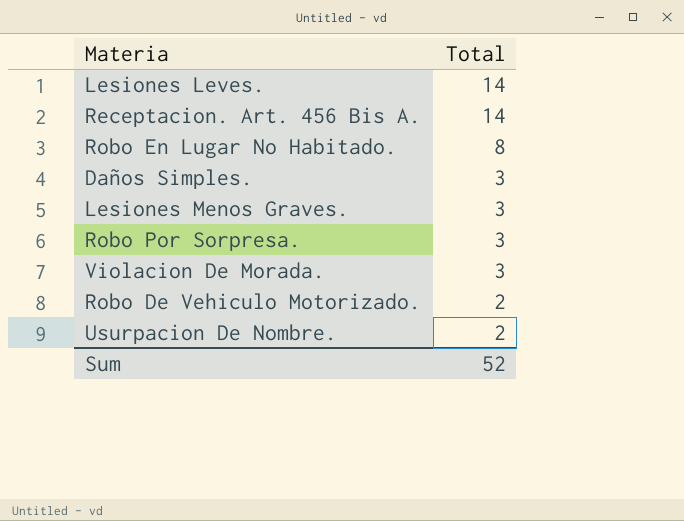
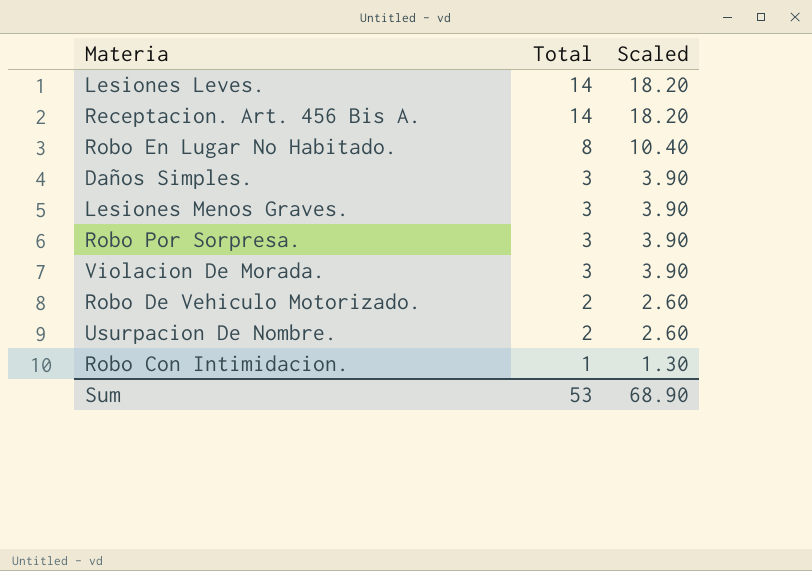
column Scaled | formula: none -> [Total] * 1.3
row Robo Con Intimidacion.: none -> 1 | 1.30
Sum | Total: 52 -> 53

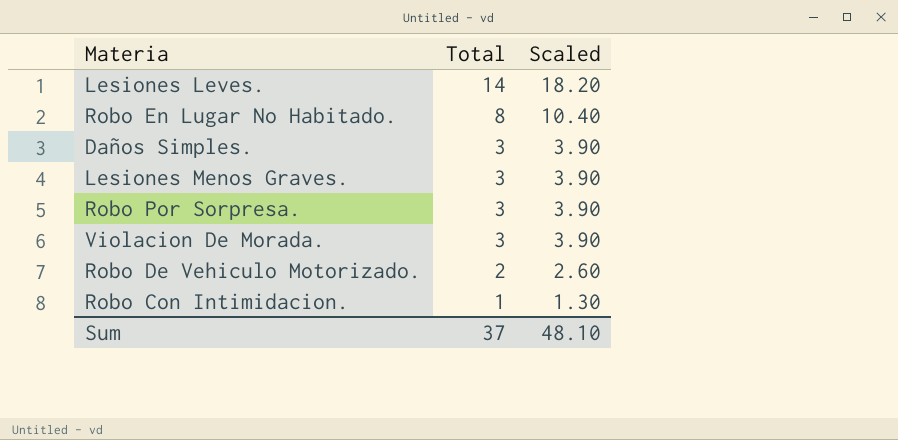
row Receptacion. Art. 456 Bis A.: 14 | 18.20 -> none
row Usurpacion De Nombre.: 2 | 2.60 -> none
Sum | Total: 53 -> 37
Sum | Scaled: 68.90 -> 48.10

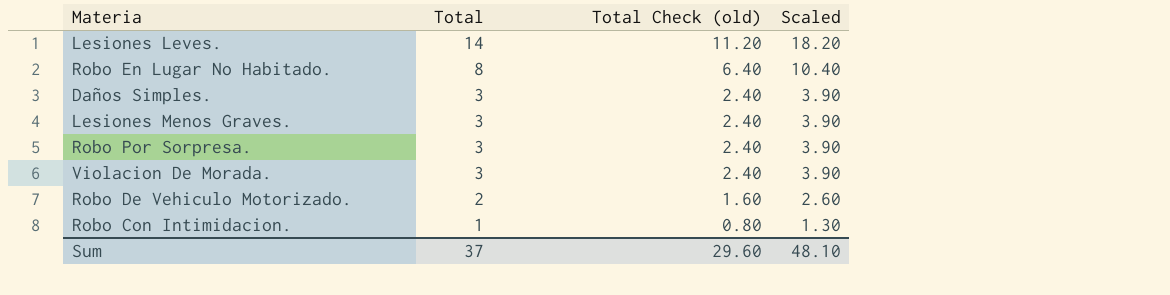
column Total Check (old) | formula: none -> [Total] * 0.8

